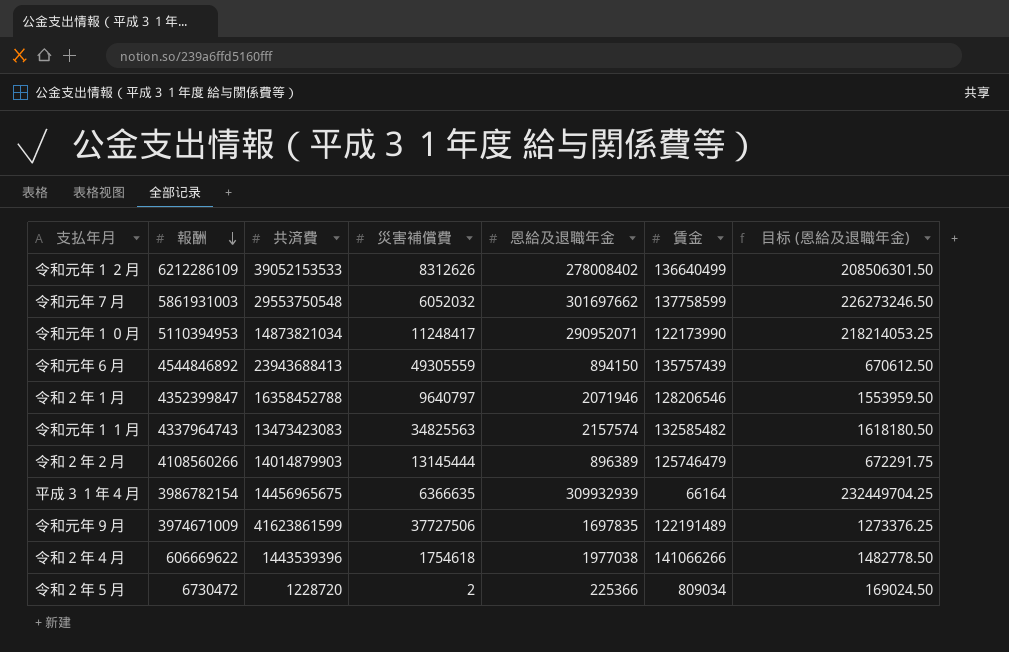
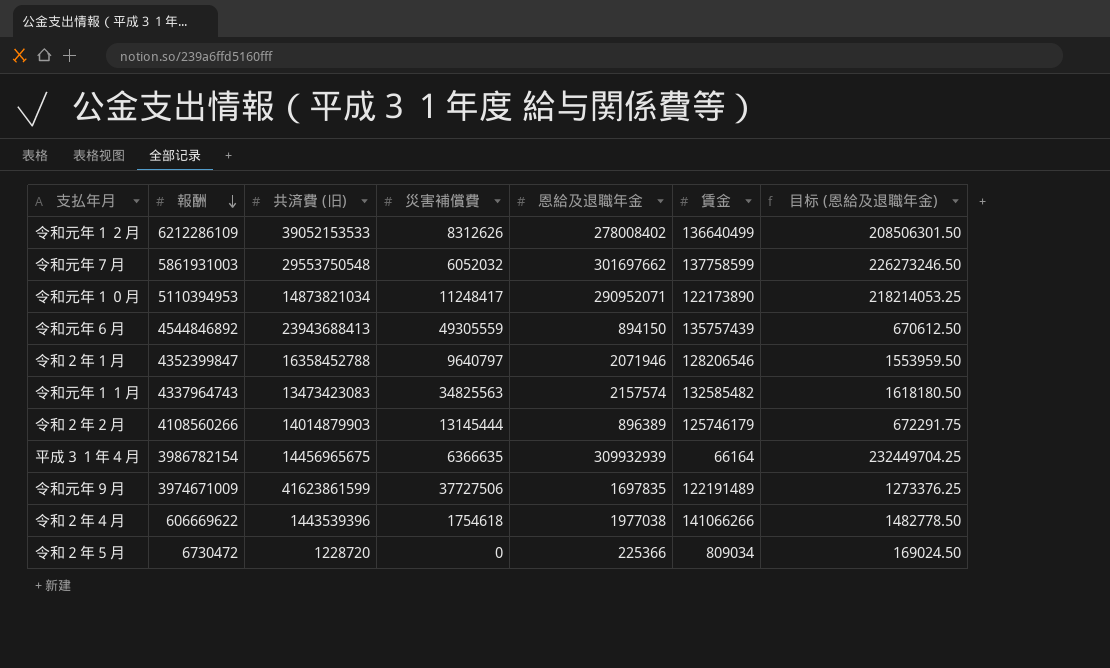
column name: 共済費 -> 共済費 (旧)
令和元年１０月 | 賃金: 122173990 -> 122173890
令和２年２月 | 賃金: 125746479 -> 125746179
令和２年５月 | 災害補償費: 2 -> 0

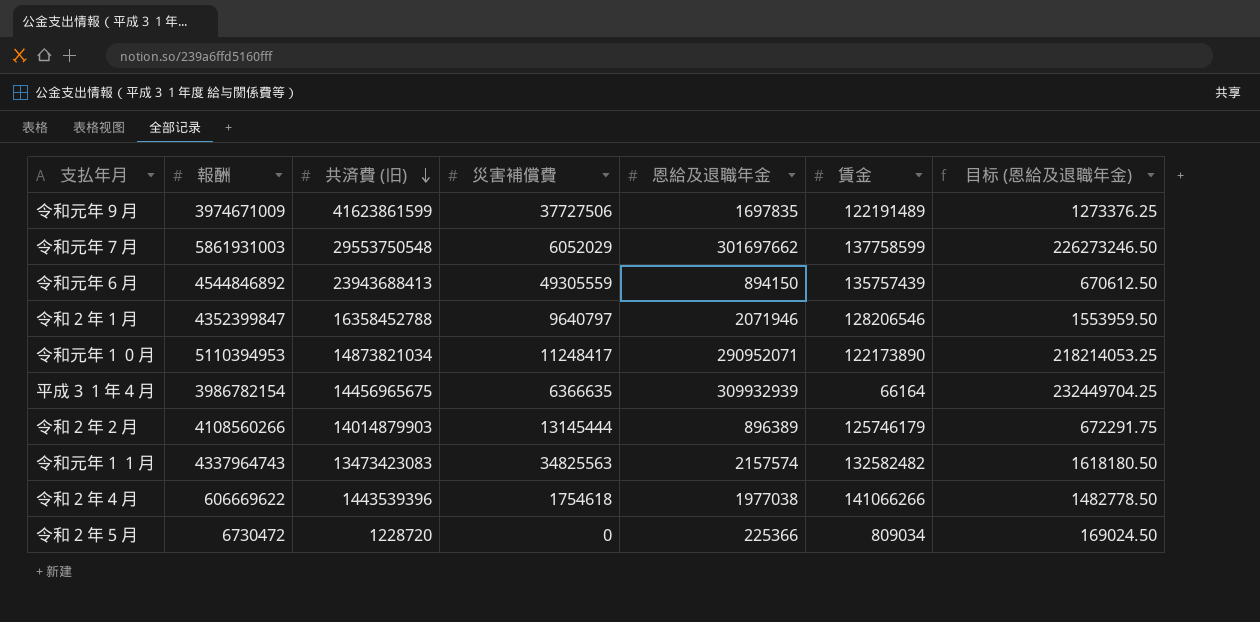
row order: 報酬 descending -> 共済費 (旧) descending
row 令和元年１２月: 6212286109 | 39052153533 | 8312626 | 278008402 | 136640499 | 208506301.50 -> none
令和元年７月 | 災害補償費: 6052032 -> 6052029
令和元年１１月 | 賃金: 132585482 -> 132582482

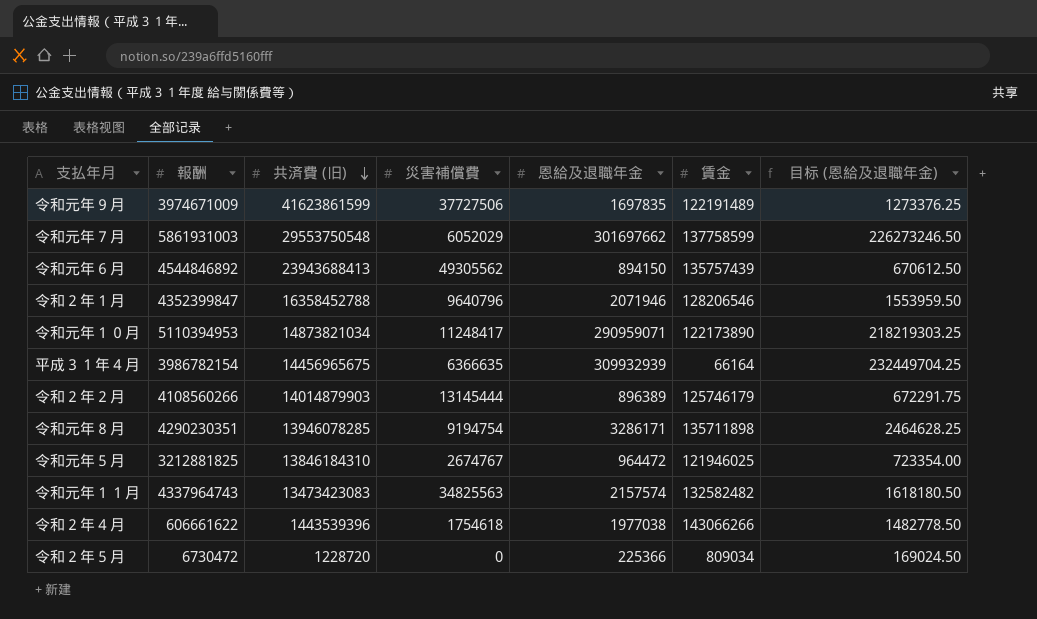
令和元年６月 | 災害補償費: 49305559 -> 49305562
令和２年１月 | 災害補償費: 9640797 -> 9640796
令和元年１０月 | 恩給及退職年金: 290952071 -> 290959071
令和元年１０月 | 目标 (恩給及退職年金): 218214053.25 -> 218219303.25
row 令和元年８月: none -> 4290230351 | 13946078285 | 9194754 | 3286171 | 135711898 | 2464628.25
row 令和元年５月: none -> 3212881825 | 13846184310 | 2674767 | 964472 | 121946025 | 723354.00
令和２年４月 | 報酬: 606669622 -> 606661622
令和２年４月 | 賃金: 141066266 -> 143066266

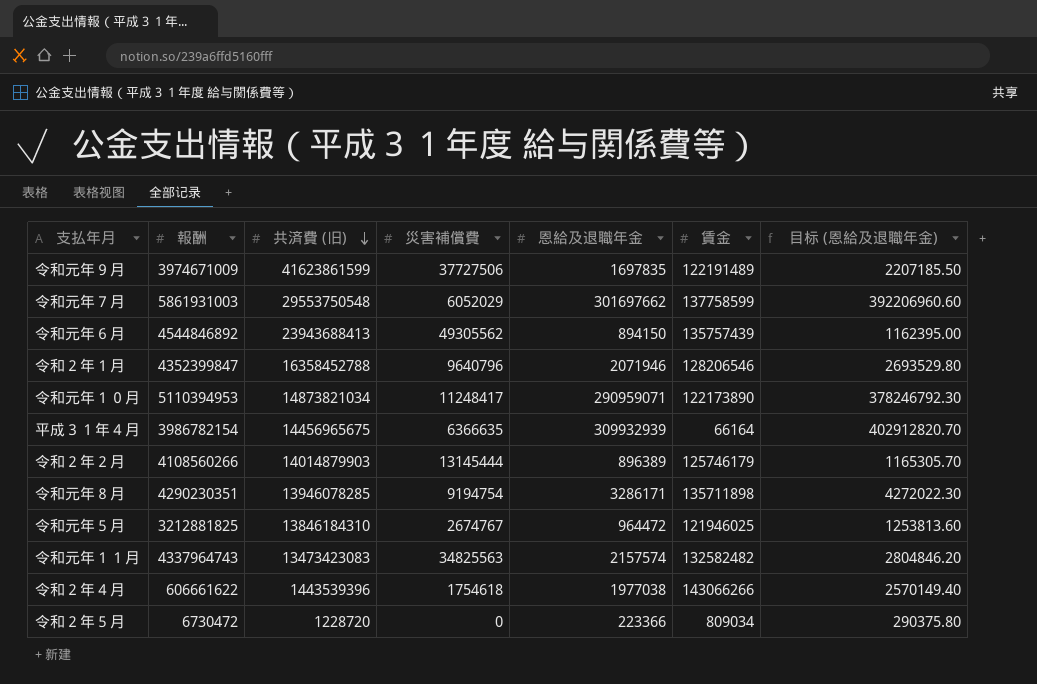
column 目标 (恩給及退職年金) | formula: [恩給及退職年金] * 0.75 -> [恩給及退職年金] * 1.3
令和２年５月 | 恩給及退職年金: 225366 -> 223366

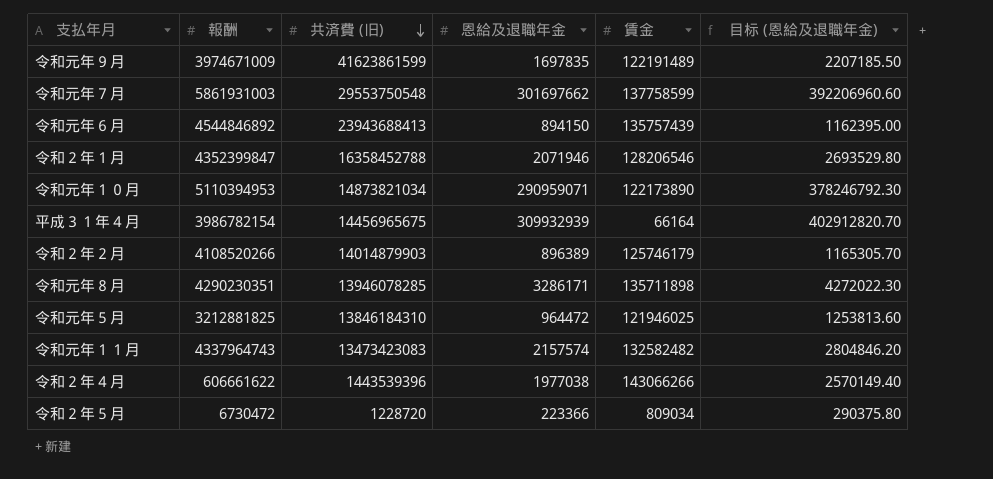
column 災害補償費 | position: 4 -> none
令和２年２月 | 報酬: 4108560266 -> 4108520266

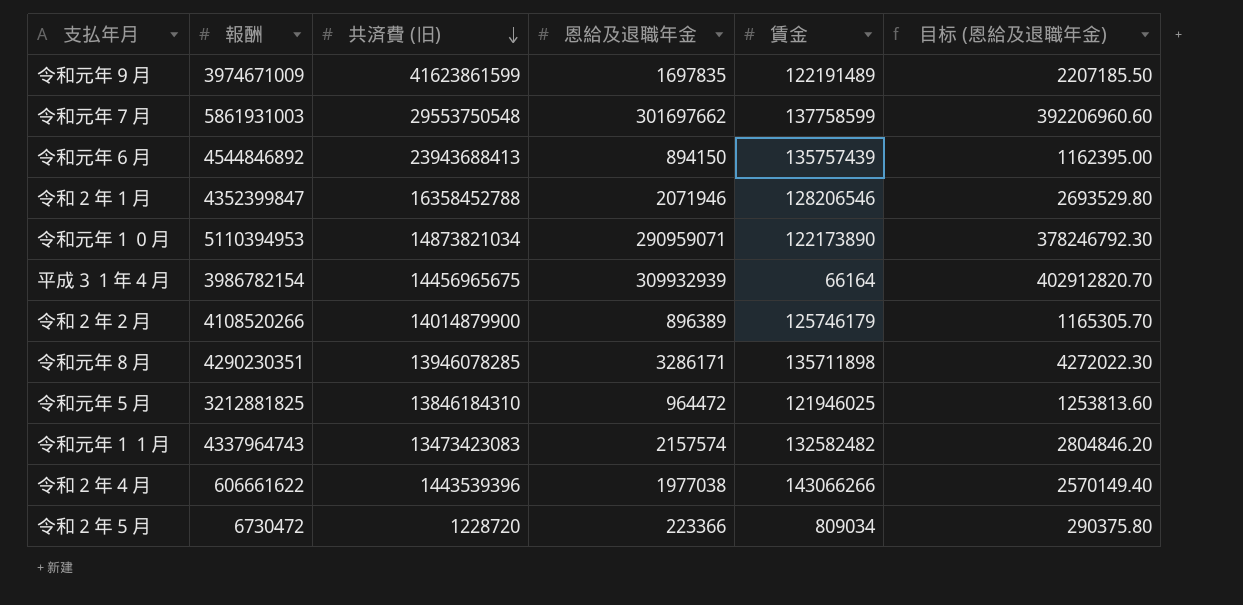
令和２年２月 | 共済費 (旧): 14014879903 -> 14014879900

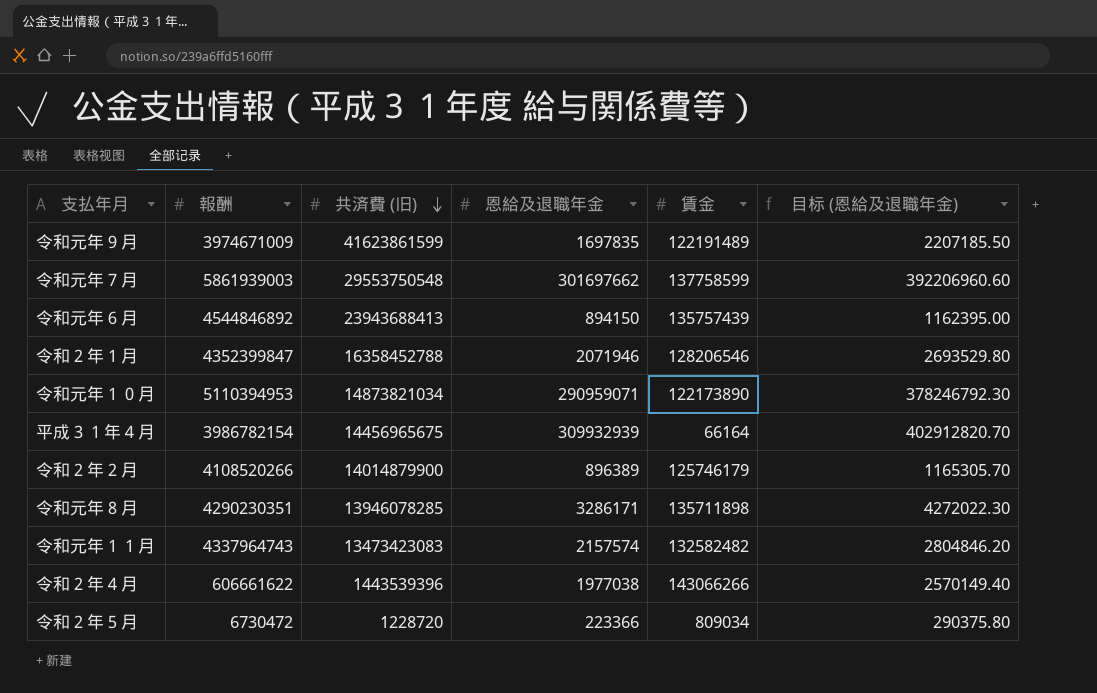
row 令和元年５月: 3212881825 | 13846184310 | 964472 | 121946025 | 1253813.60 -> none
令和元年７月 | 報酬: 5861931003 -> 5861939003

